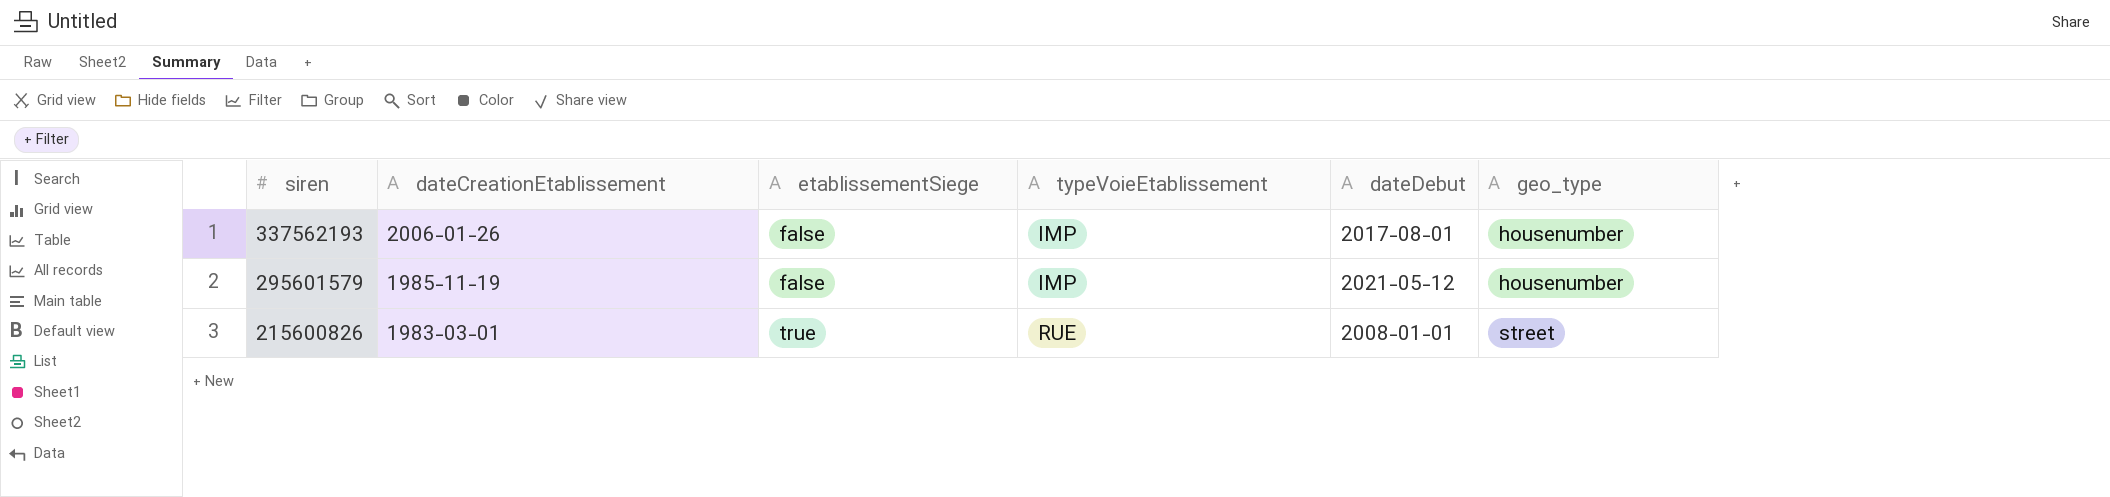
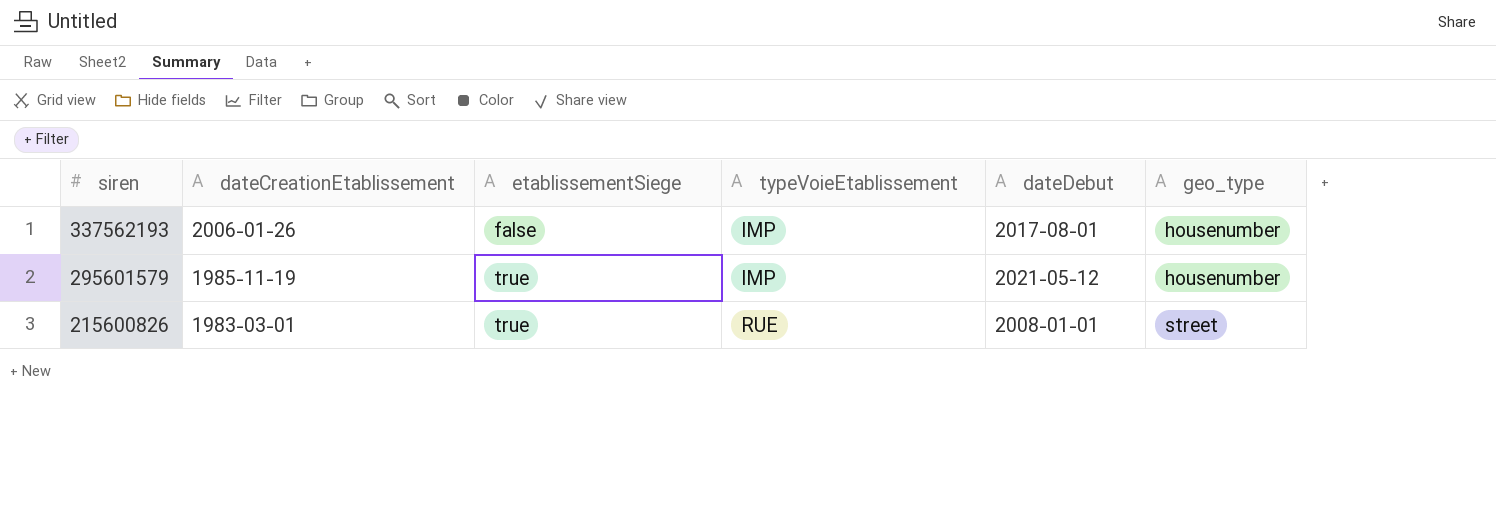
295601579 | etablissementSiege: false -> true

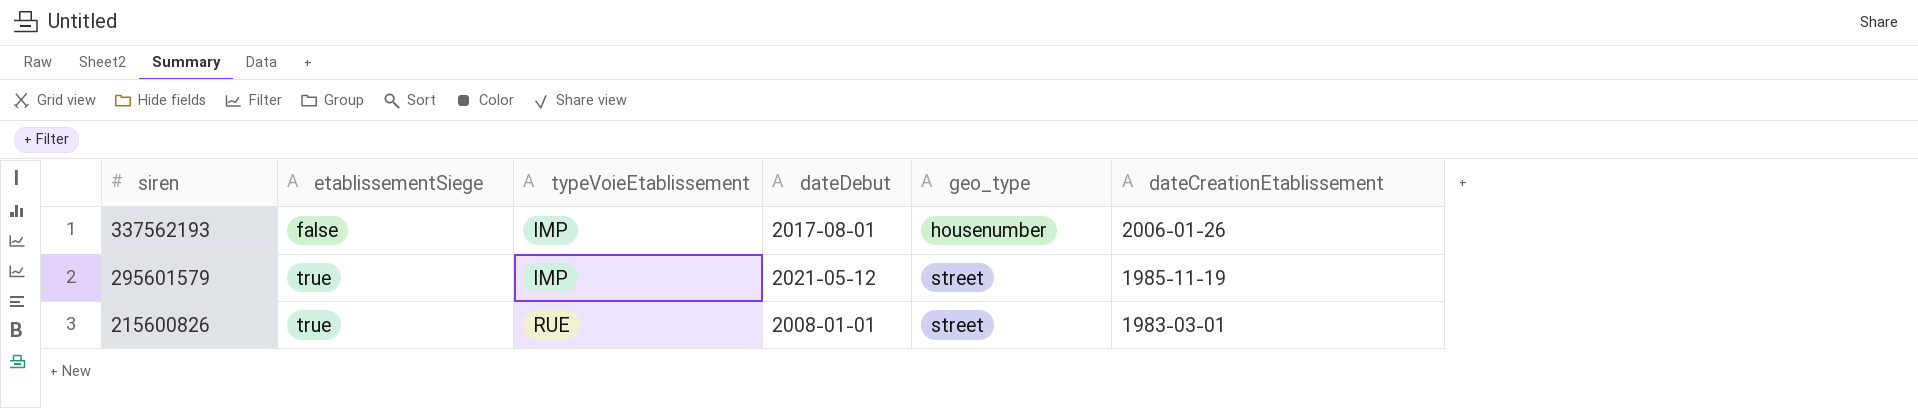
column dateCreationEtablissement | position: 2 -> 6
295601579 | geo_type: housenumber -> street

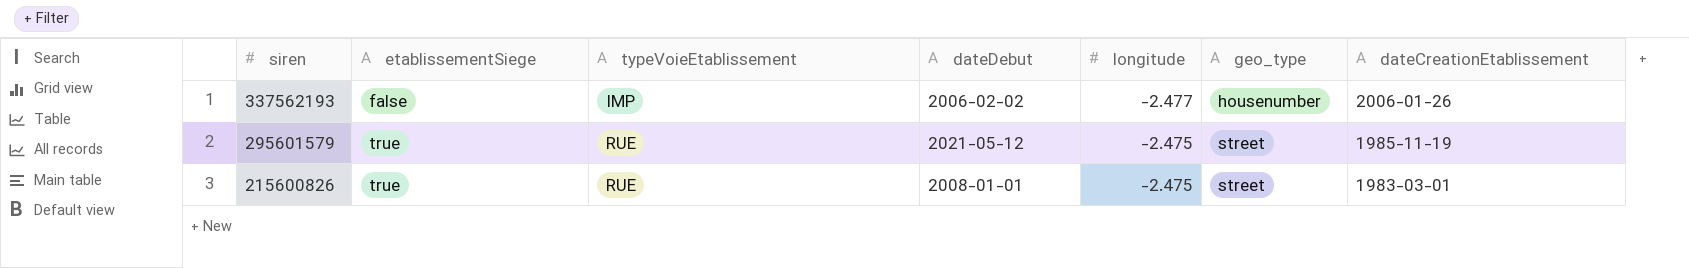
column longitude | position: none -> 5
337562193 | dateDebut: 2017-08-01 -> 2006-02-02
295601579 | typeVoieEtablissement: IMP -> RUE

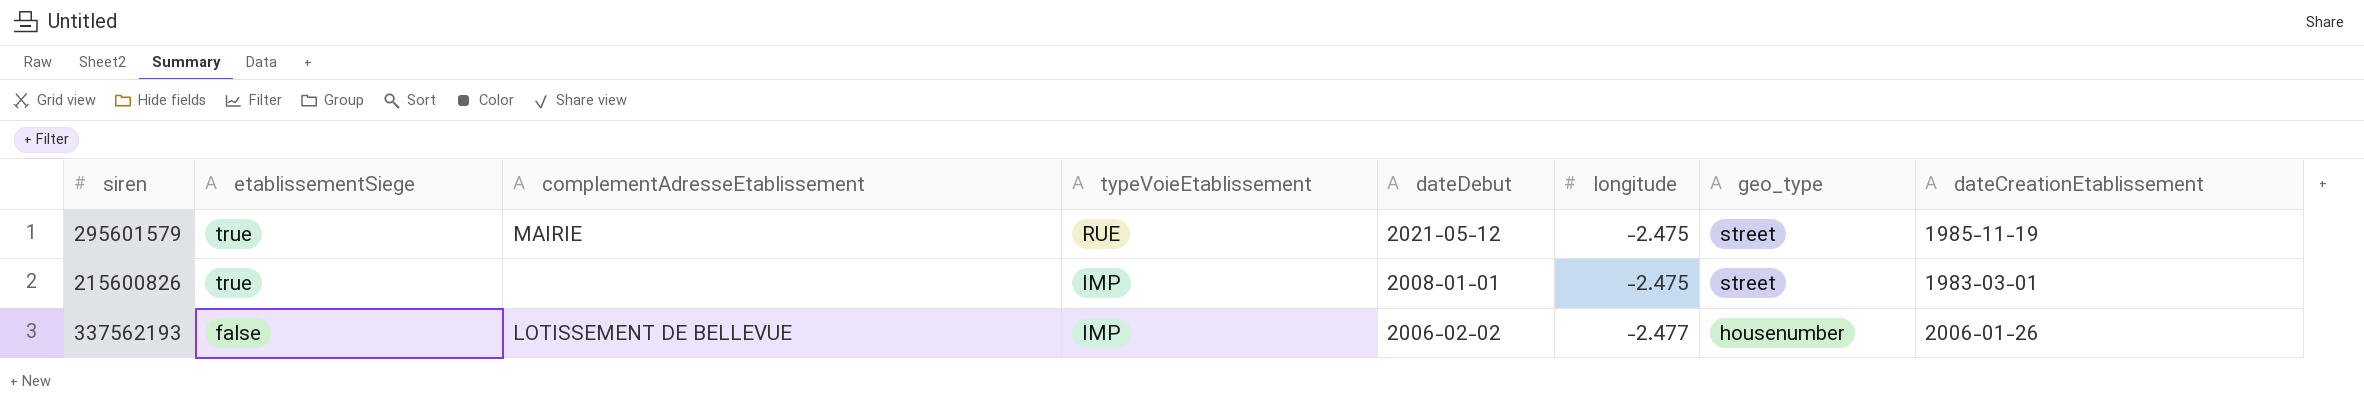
row order: siren descending -> etablissementSiege descending
column complementAdresseEtablissement | position: none -> 3
215600826 | typeVoieEtablissement: RUE -> IMP

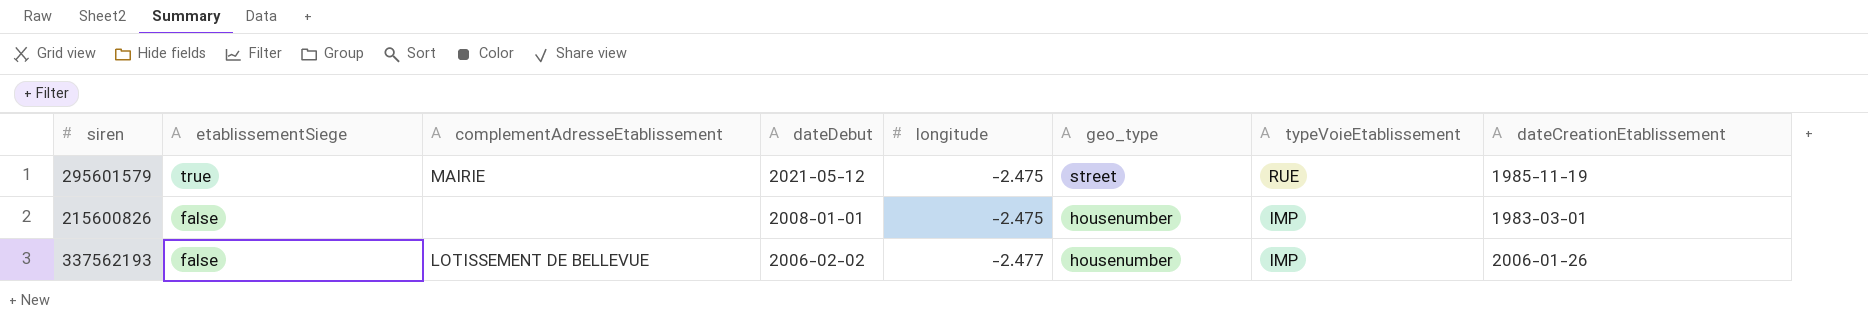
column typeVoieEtablissement | position: 4 -> 7
215600826 | etablissementSiege: true -> false
215600826 | geo_type: street -> housenumber

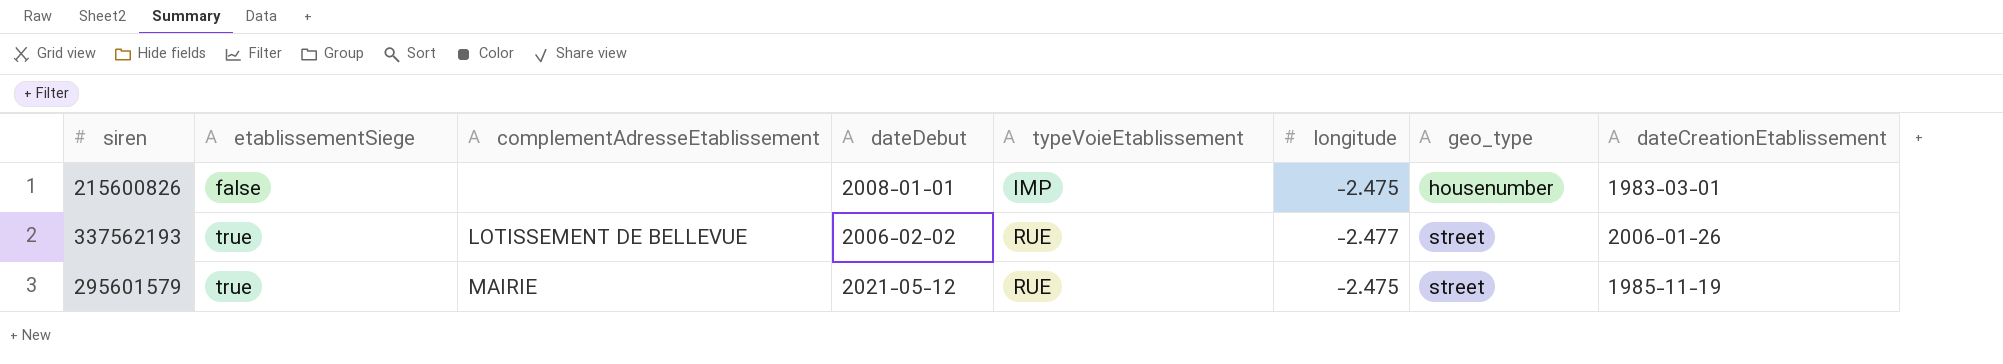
row order: etablissementSiege descending -> etablissementSiege ascending
column typeVoieEtablissement | position: 7 -> 5
337562193 | etablissementSiege: false -> true
337562193 | typeVoieEtablissement: IMP -> RUE
337562193 | geo_type: housenumber -> street

